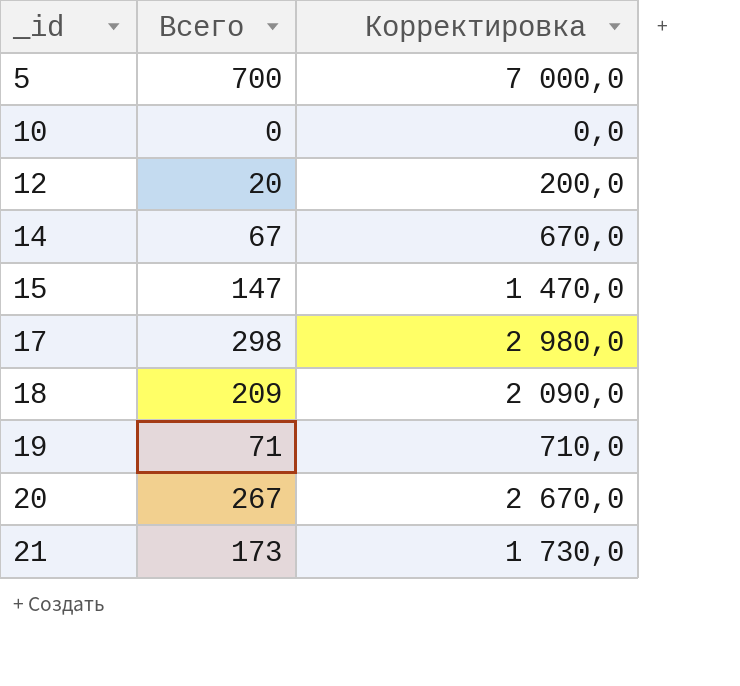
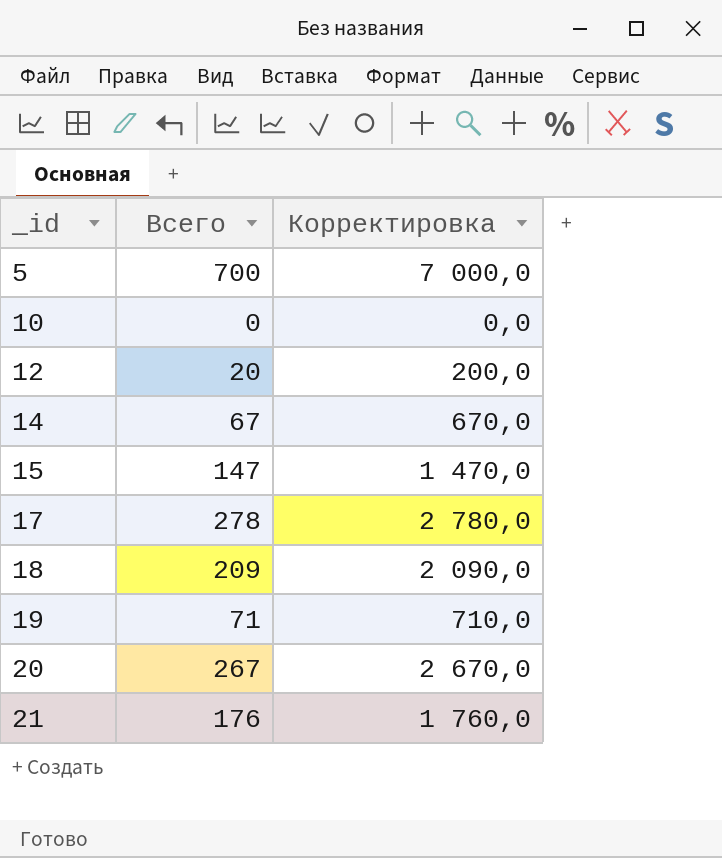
17 | Всего: 298 -> 278
17 | Корректировка: 2 980,0 -> 2 780,0
21 | Всего: 173 -> 176
21 | Корректировка: 1 730,0 -> 1 760,0

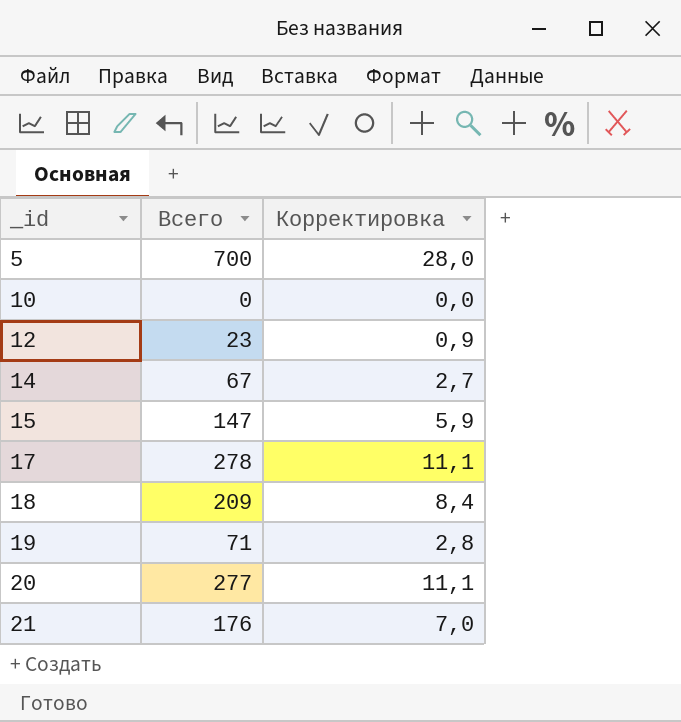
column Корректировка | formula: [Всего] * 10 -> [Всего] * 0,04
12 | Всего: 20 -> 23
20 | Всего: 267 -> 277

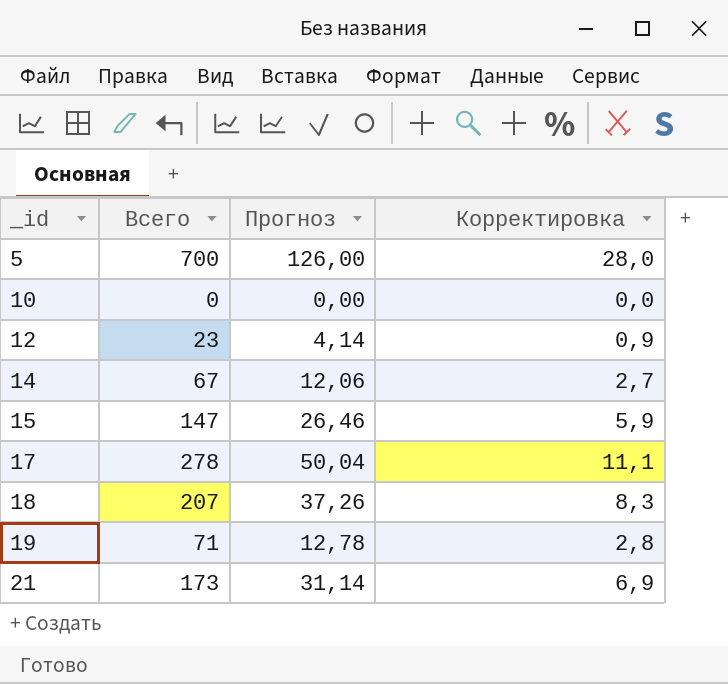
column Прогноз | formula: none -> [Всего] * 0,18
row 20: 277 | 11,1 -> none
18 | Всего: 209 -> 207
18 | Корректировка: 8,4 -> 8,3
21 | Всего: 176 -> 173
21 | Корректировка: 7,0 -> 6,9

